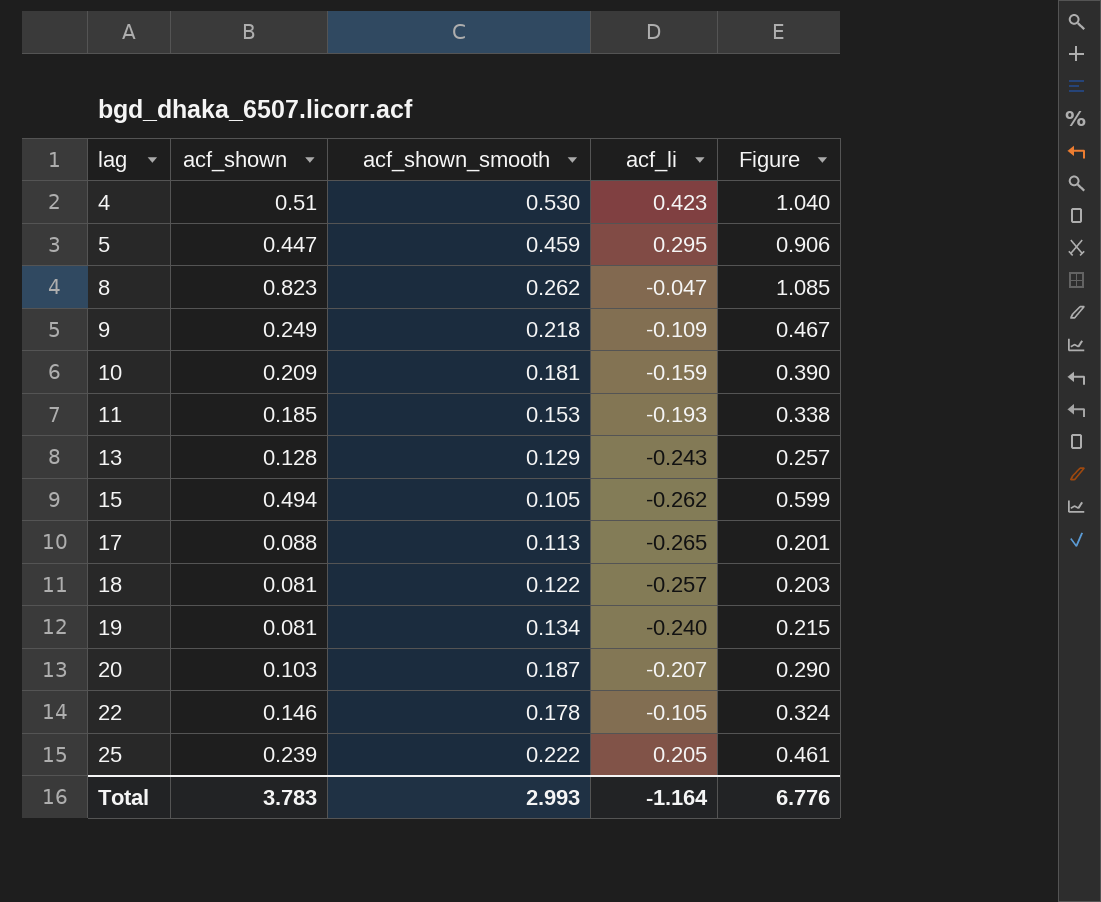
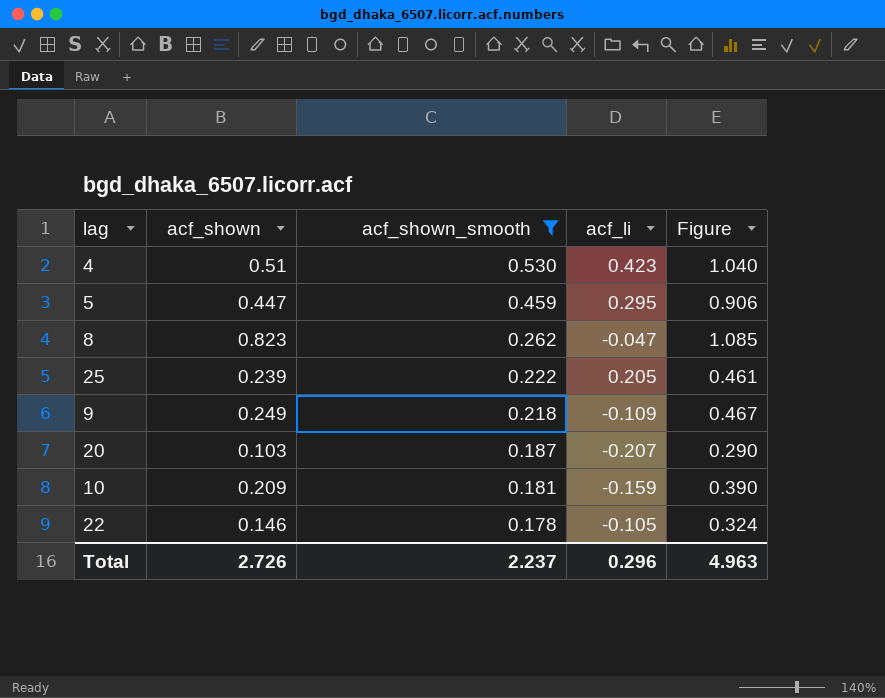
filter: none -> acf_shown_smooth >= 0.178
row order: lag ascending -> acf_shown_smooth descending
Total | acf_shown: 3.783 -> 2.726
Total | acf_shown_smooth: 2.993 -> 2.237
Total | acf_li: -1.164 -> 0.296
Total | Figure: 6.776 -> 4.963

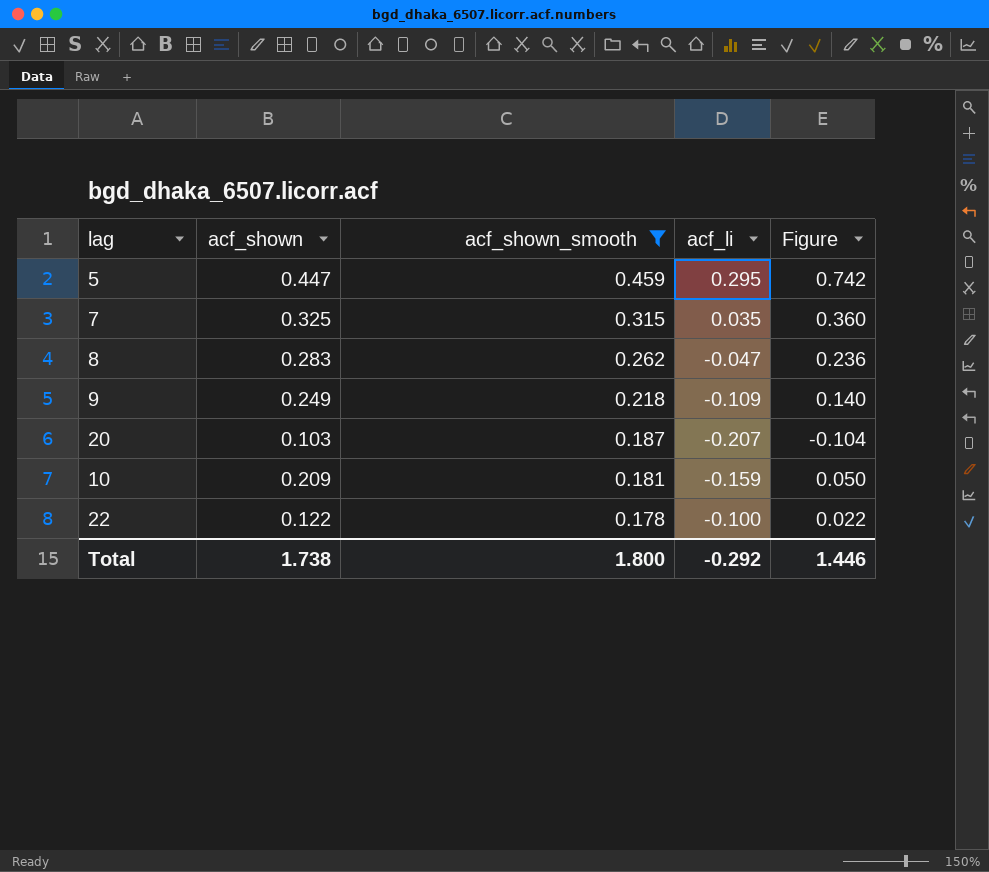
column Figure | formula: [acf_shown] + [acf_shown_smooth] -> [acf_shown] + [acf_li]
row 4: 0.51 | 0.530 | 0.423 | 1.040 -> none
row 25: 0.239 | 0.222 | 0.205 | 0.461 -> none
row 7: none -> 0.325 | 0.315 | 0.035 | 0.360
8 | acf_shown: 0.823 -> 0.283
22 | acf_shown: 0.146 -> 0.122
22 | acf_li: -0.105 -> -0.100
Total | acf_shown: 2.726 -> 1.738
Total | acf_shown_smooth: 2.237 -> 1.800
Total | acf_li: 0.296 -> -0.292
Total | Figure: 4.963 -> 1.446

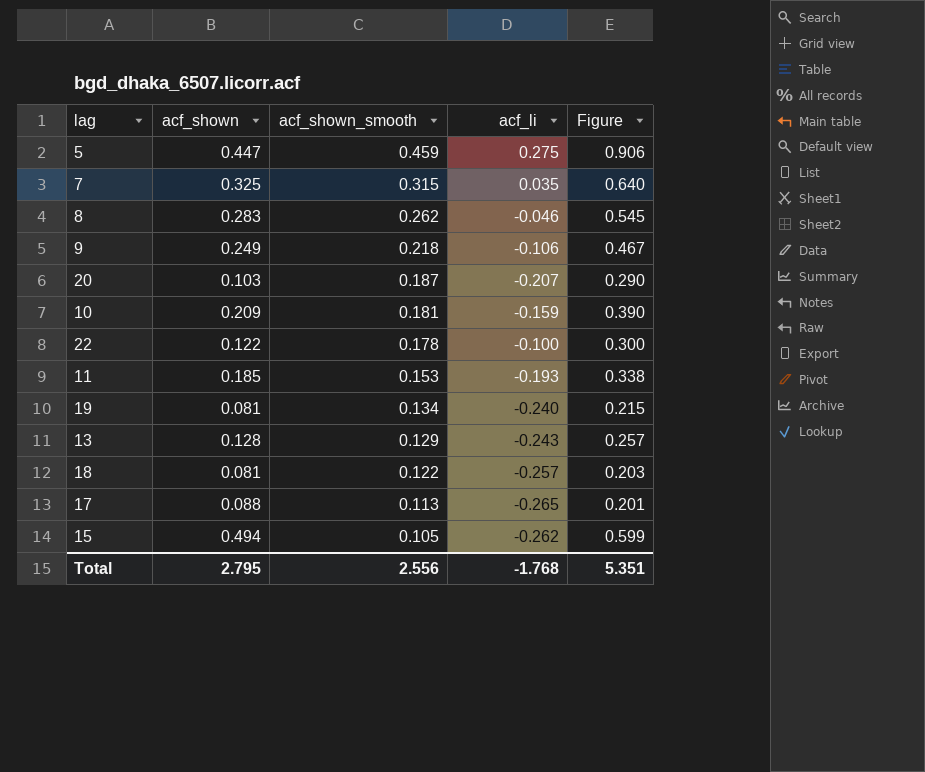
filter: acf_shown_smooth >= 0.178 -> none
column Figure | formula: [acf_shown] + [acf_li] -> [acf_shown] + [acf_shown_smooth]
5 | acf_li: 0.295 -> 0.275
8 | acf_li: -0.047 -> -0.046
9 | acf_li: -0.109 -> -0.106
Total | acf_shown: 1.738 -> 2.795
Total | acf_shown_smooth: 1.800 -> 2.556
Total | acf_li: -0.292 -> -1.768
Total | Figure: 1.446 -> 5.351

